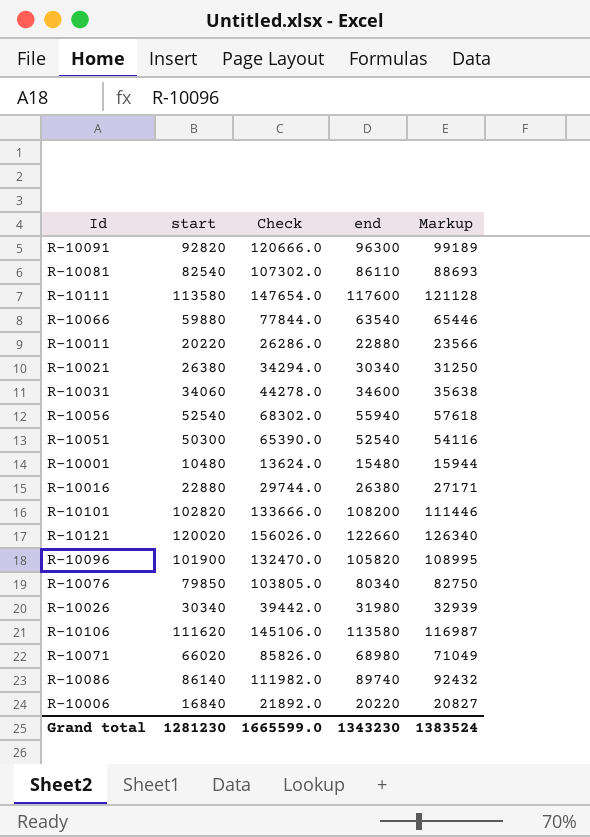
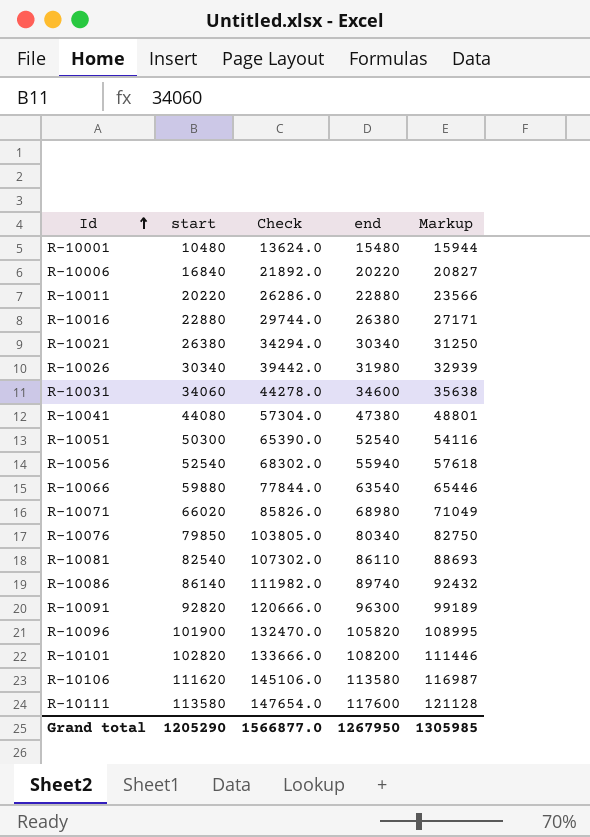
row order: none -> Id ascending
row R-10121: 120020 | 156026.0 | 122660 | 126340 -> none
row R-10041: none -> 44080 | 57304.0 | 47380 | 48801
Grand total | start: 1281230 -> 1205290
Grand total | Check: 1665599.0 -> 1566877.0
Grand total | end: 1343230 -> 1267950
Grand total | Markup: 1383524 -> 1305985

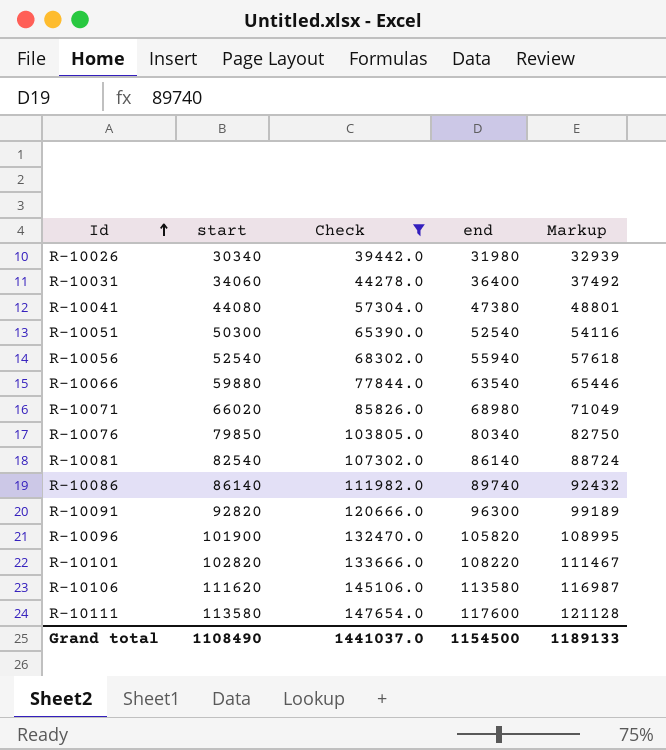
filter: none -> Check >= 39442.0
R-10031 | end: 34600 -> 36400
R-10031 | Markup: 35638 -> 37492
R-10081 | end: 86110 -> 86140
R-10081 | Markup: 88693 -> 88724
R-10101 | end: 108200 -> 108220
R-10101 | Markup: 111446 -> 111467
Grand total | start: 1205290 -> 1108490
Grand total | Check: 1566877.0 -> 1441037.0
Grand total | end: 1267950 -> 1154500
Grand total | Markup: 1305985 -> 1189133

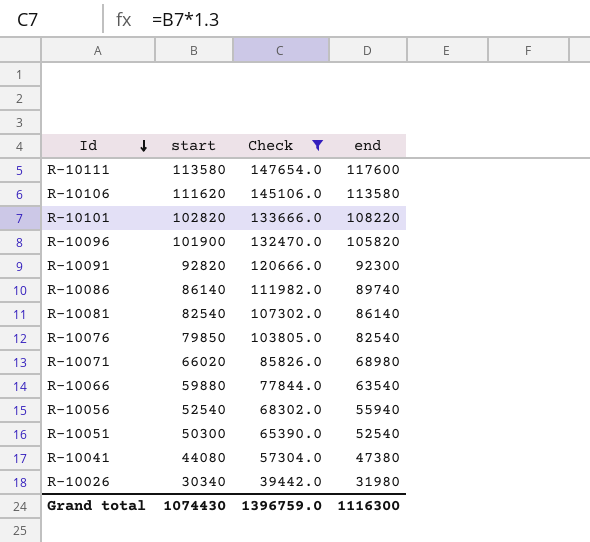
row order: Id ascending -> Id descending
column Markup | formula: [end] * 1.03 -> none
row R-10031: 34060 | 44278.0 | 36400 | 37492 -> none
R-10091 | end: 96300 -> 92300
R-10076 | end: 80340 -> 82540
Grand total | start: 1108490 -> 1074430
Grand total | Check: 1441037.0 -> 1396759.0
Grand total | end: 1154500 -> 1116300

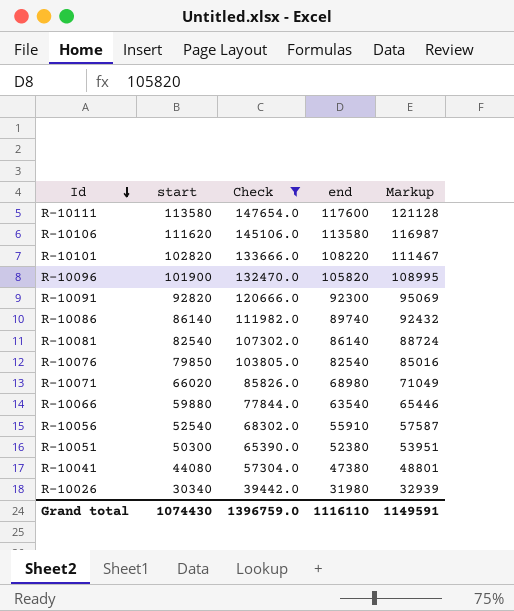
column Markup | formula: none -> [end] * 1.03
R-10056 | end: 55940 -> 55910
R-10051 | end: 52540 -> 52380
Grand total | end: 1116300 -> 1116110

